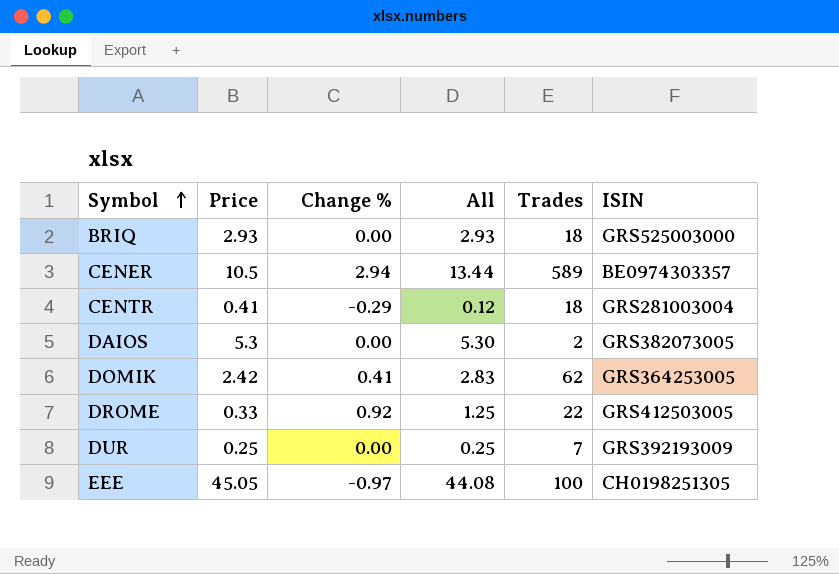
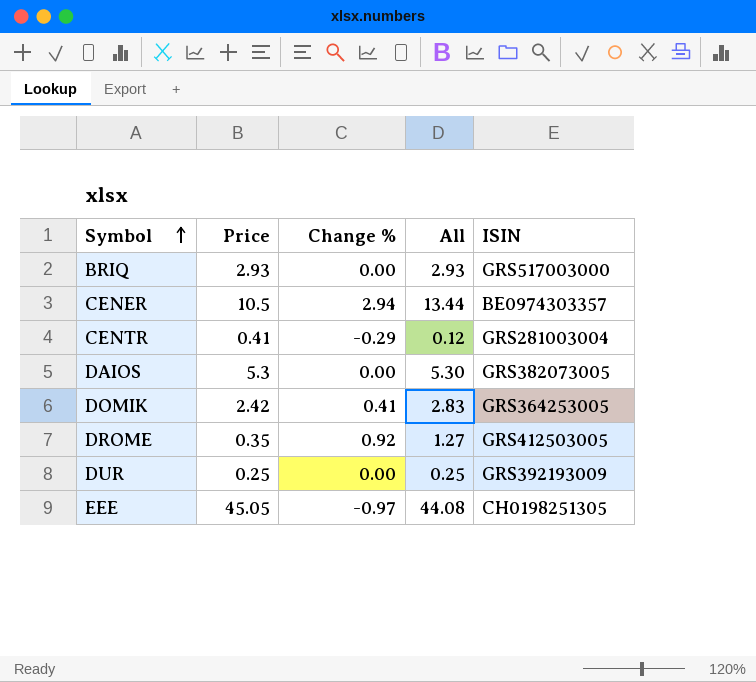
column Trades | position: 5 -> none
BRIQ | ISIN: GRS525003000 -> GRS517003000
DROME | Price: 0.33 -> 0.35
DROME | All: 1.25 -> 1.27

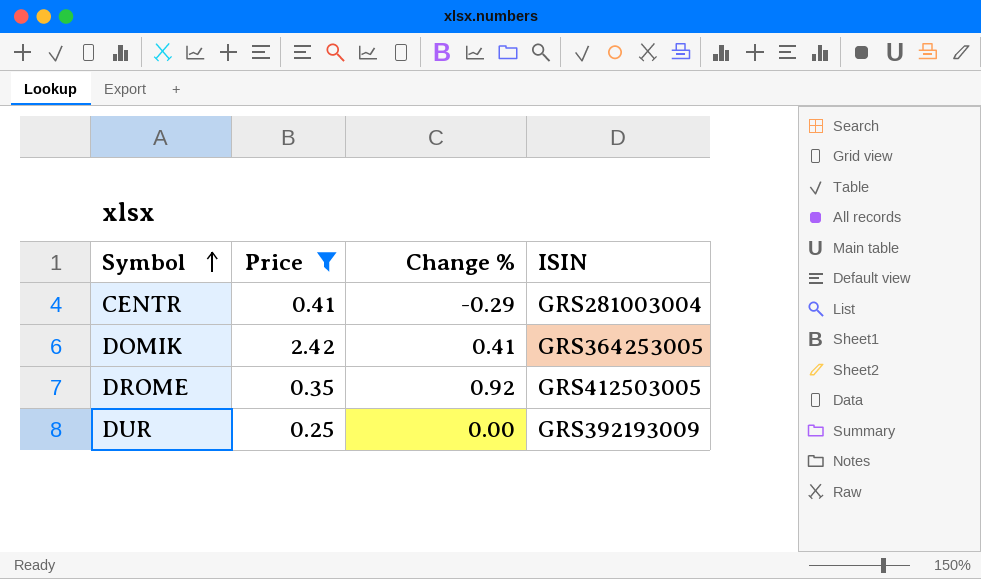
filter: none -> Price <= 2.42
column All | formula: [Price] + [Change %] -> none

